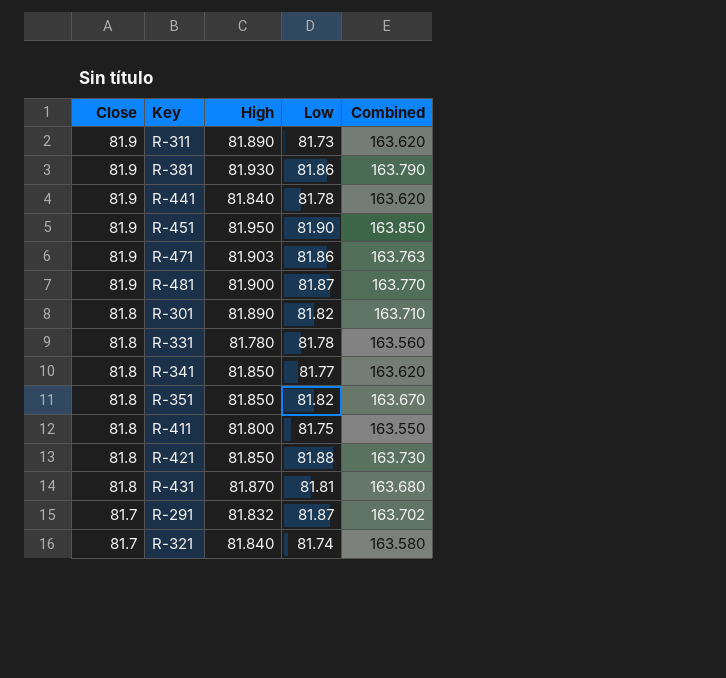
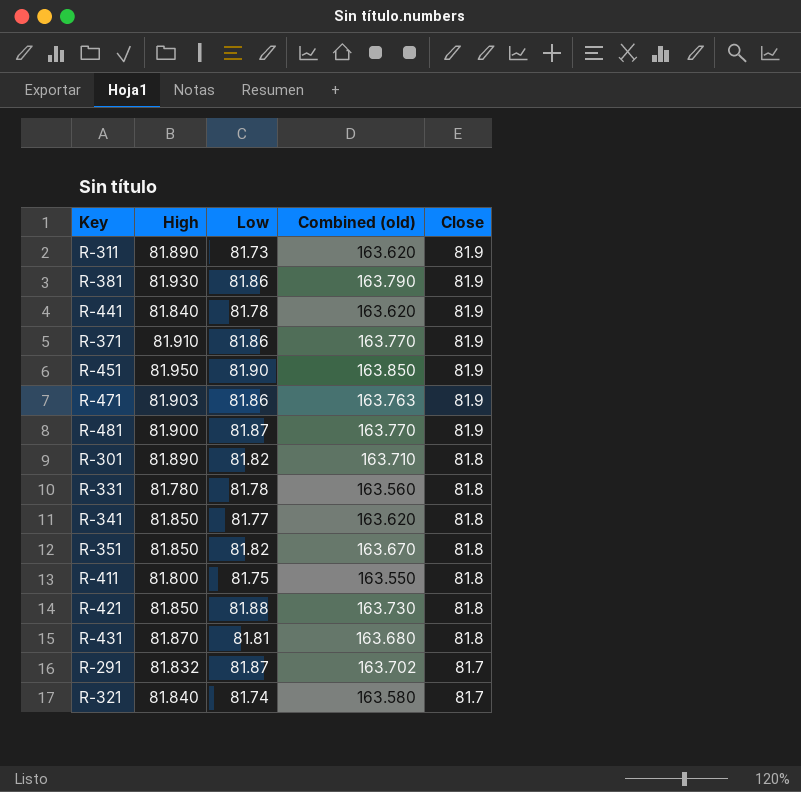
column name: Combined -> Combined (old)
column Close | position: 1 -> 5
row R-371: none -> 81.910 | 81.86 | 163.770 | 81.9

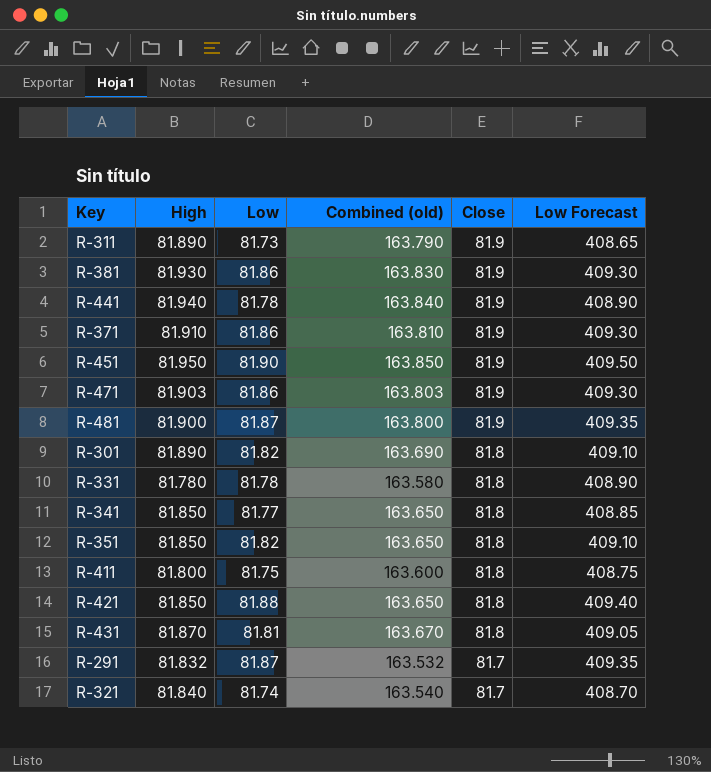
column Combined (old) | formula: [High] + [Low] -> [High] + [Close]
column Low Forecast | formula: none -> [Low] * 5
R-441 | High: 81.840 -> 81.940

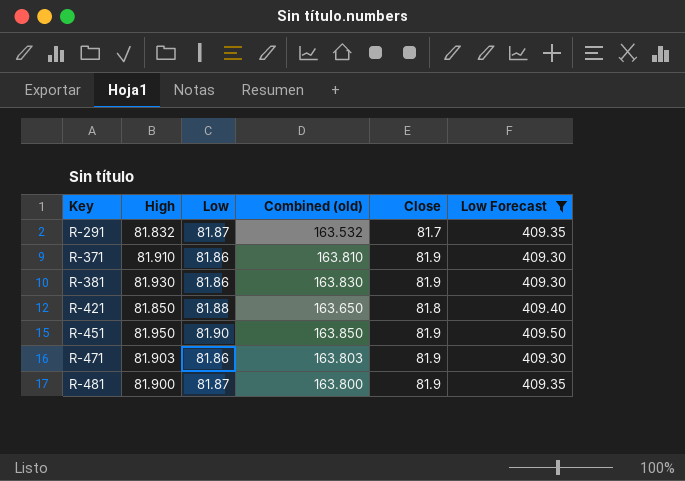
filter: none -> Low Forecast >= 409.30
row order: Close descending -> Key ascending

